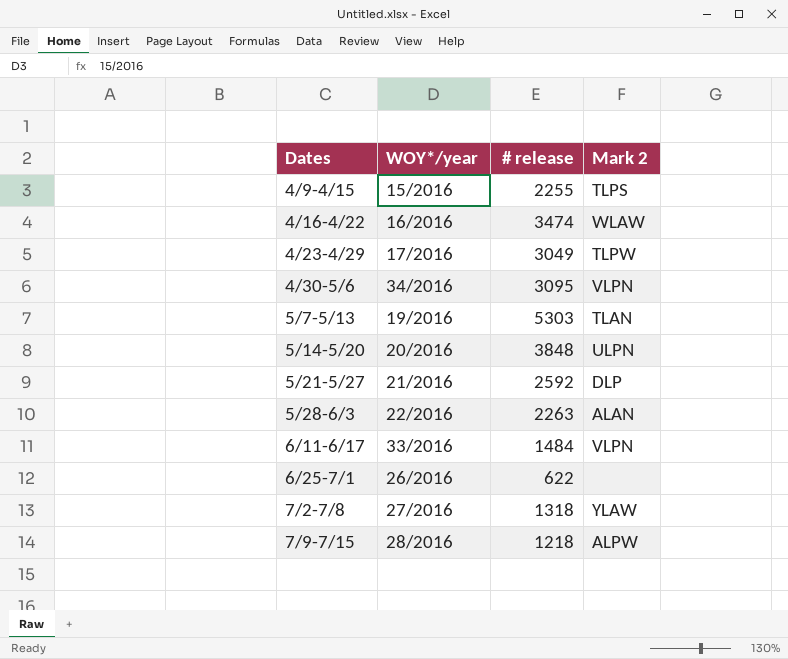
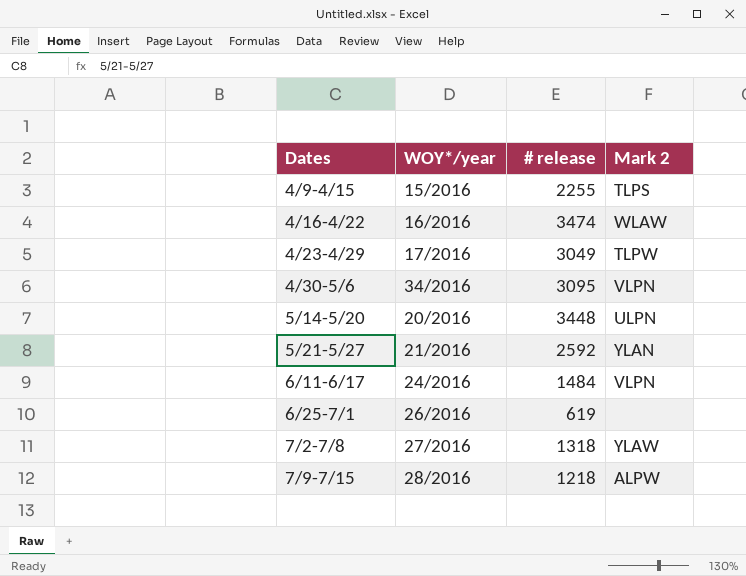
row 5/7-5/13: 19/2016 | 5303 | TLAN -> none
row 5/28-6/3: 22/2016 | 2263 | ALAN -> none
5/14-5/20 | # release: 3848 -> 3448
5/21-5/27 | Mark 2: DLP -> YLAN
6/11-6/17 | WOY*/year: 33/2016 -> 24/2016
6/25-7/1 | # release: 622 -> 619

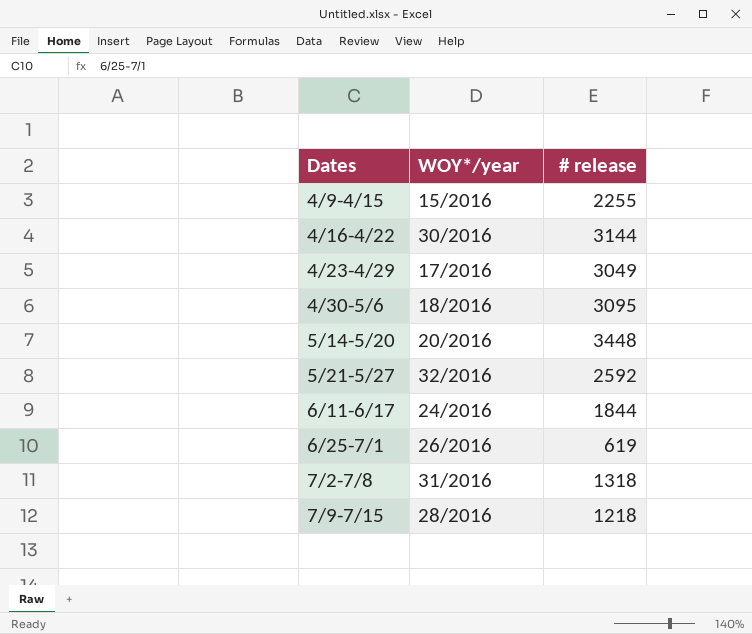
column Mark 2 | position: 4 -> none
4/16-4/22 | WOY*/year: 16/2016 -> 30/2016
4/16-4/22 | # release: 3474 -> 3144
4/30-5/6 | WOY*/year: 34/2016 -> 18/2016
5/21-5/27 | WOY*/year: 21/2016 -> 32/2016
6/11-6/17 | # release: 1484 -> 1844
7/2-7/8 | WOY*/year: 27/2016 -> 31/2016

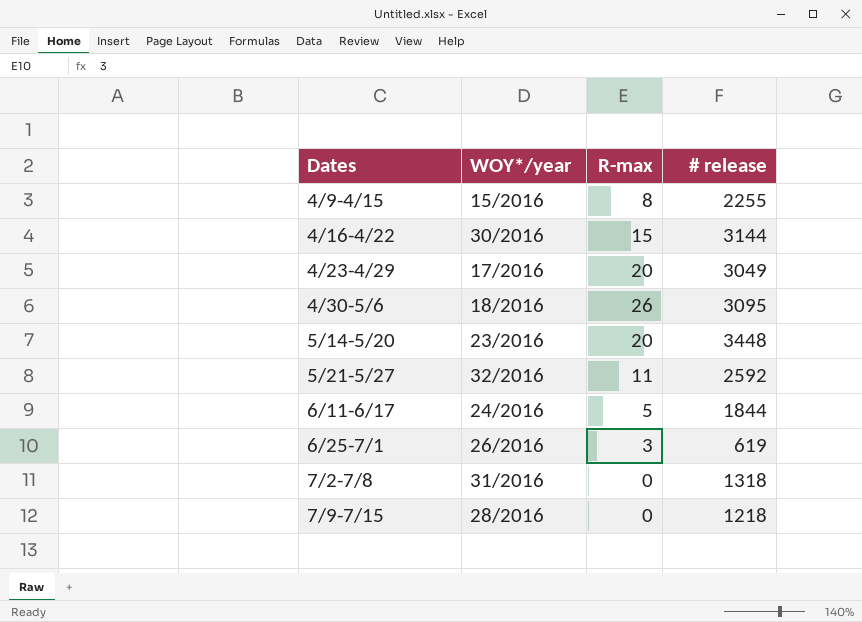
column R-max | position: none -> 3
5/14-5/20 | WOY*/year: 20/2016 -> 23/2016

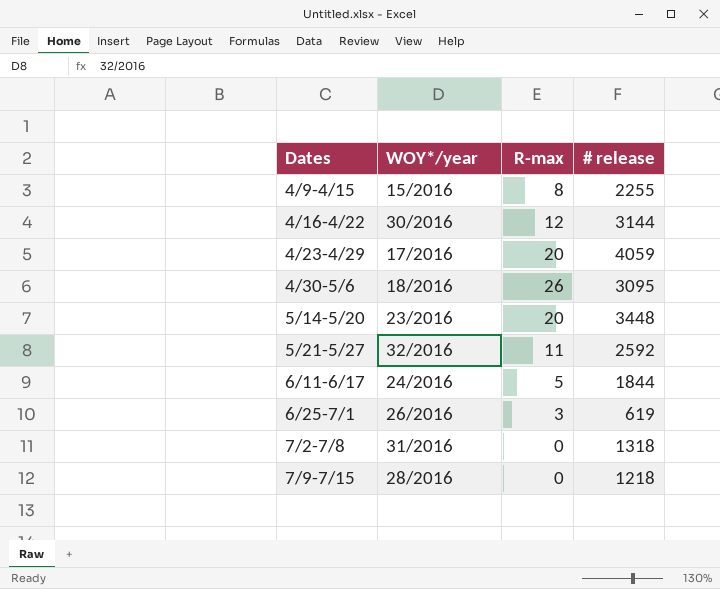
4/16-4/22 | R-max: 15 -> 12
4/23-4/29 | # release: 3049 -> 4059

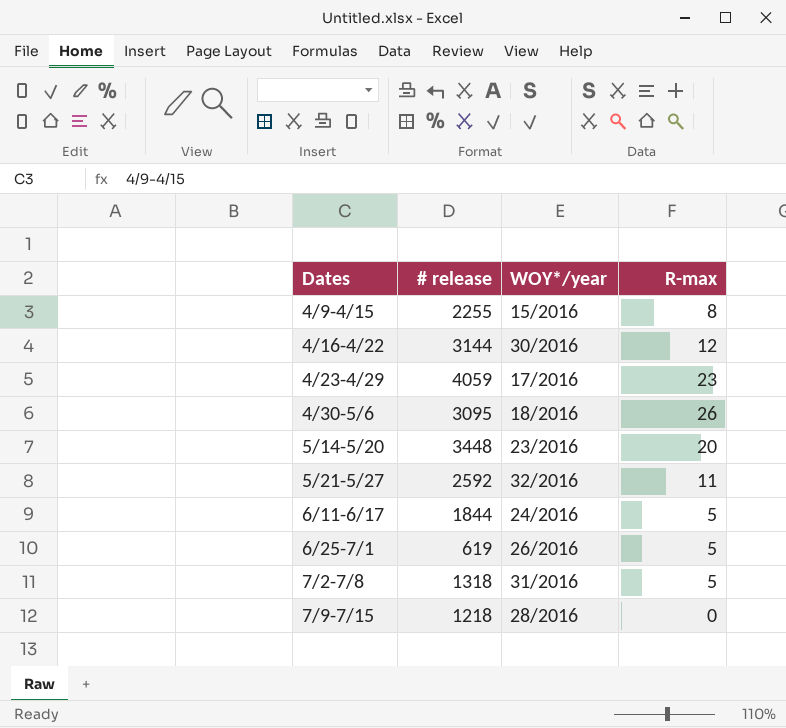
column # release | position: 4 -> 2
4/23-4/29 | R-max: 20 -> 23
6/25-7/1 | R-max: 3 -> 5
7/2-7/8 | R-max: 0 -> 5

